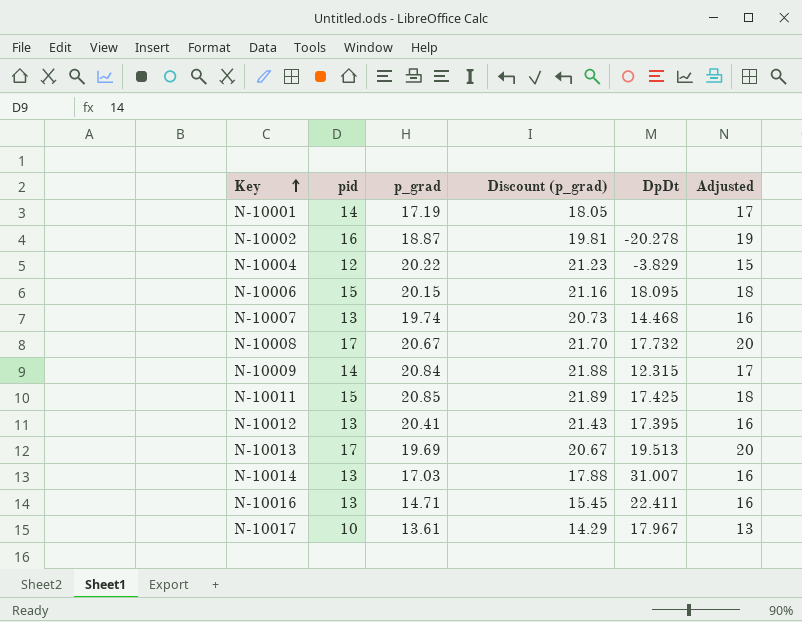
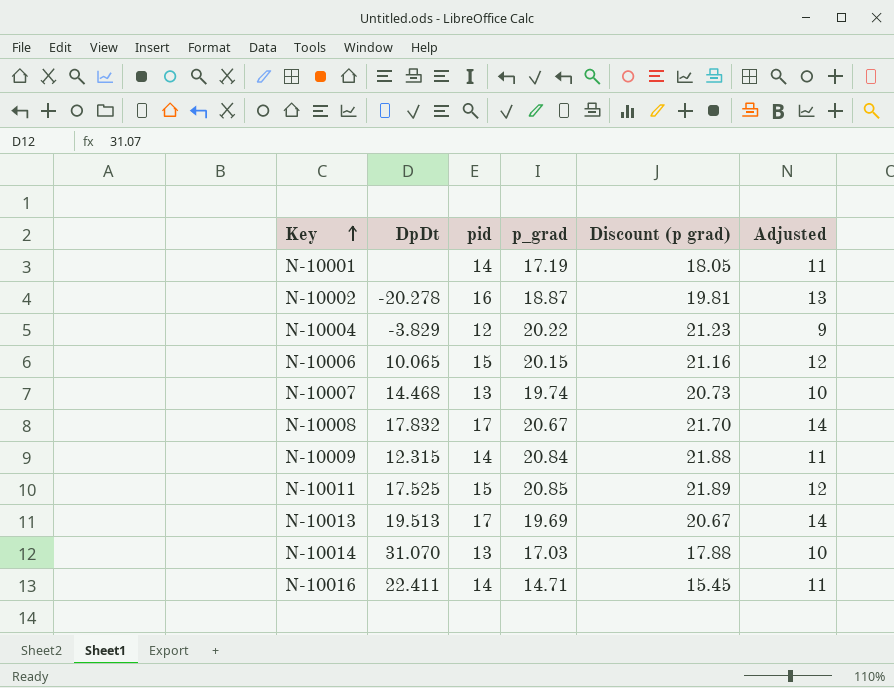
column DpDt | position: 5 -> 2
column name: Discount (p_grad) -> Discount (p grad)
column Adjusted | formula: [pid] + 3 -> [pid] - 3
row N-10012: 13 | 20.41 | 21.43 | 17.395 | 16 -> none
row N-10017: 10 | 13.61 | 14.29 | 17.967 | 13 -> none
N-10006 | DpDt: 18.095 -> 10.065
N-10008 | DpDt: 17.732 -> 17.832
N-10011 | DpDt: 17.425 -> 17.525
N-10014 | DpDt: 31.007 -> 31.070
N-10016 | pid: 13 -> 14

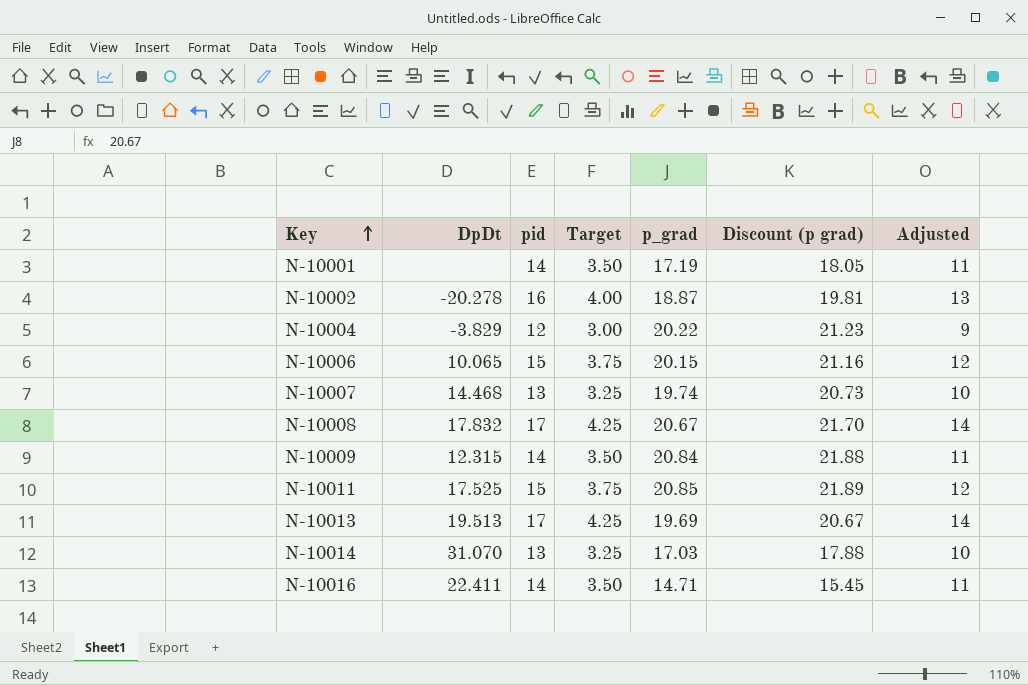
column Target | formula: none -> [pid] * 0.25

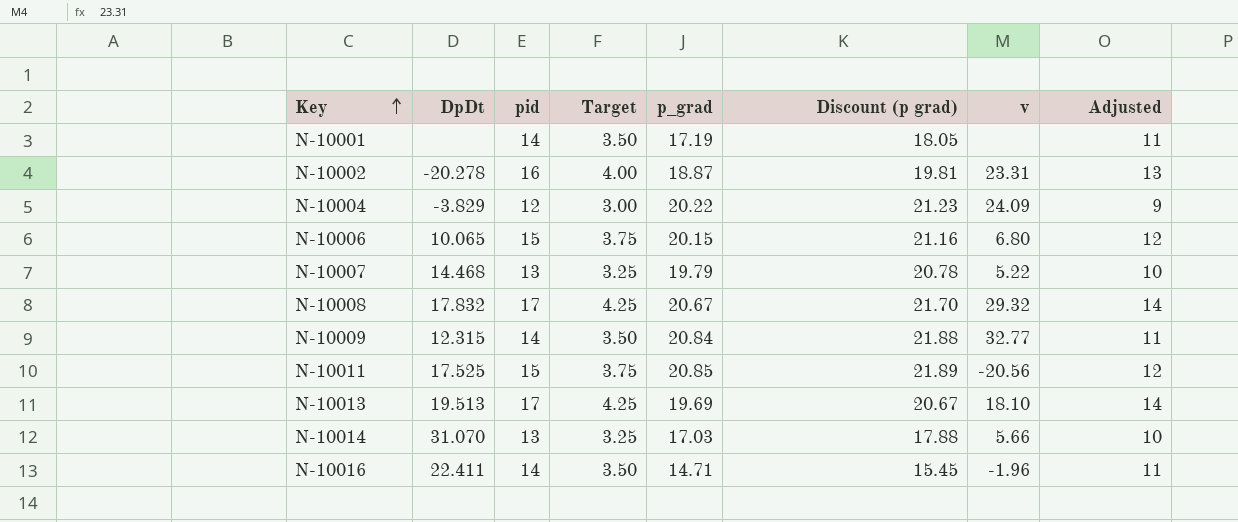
column v | position: none -> 7
N-10007 | p_grad: 19.74 -> 19.79
N-10007 | Discount (p grad): 20.73 -> 20.78

